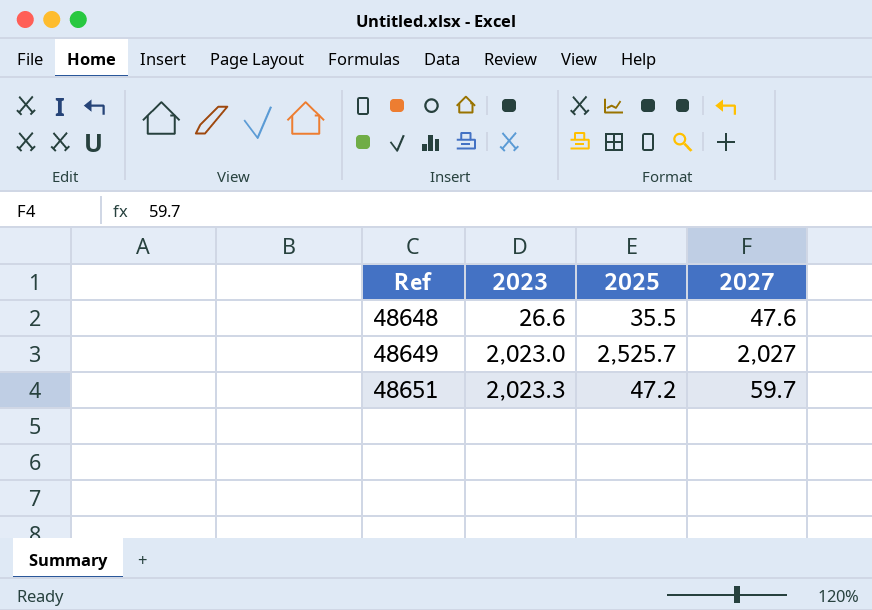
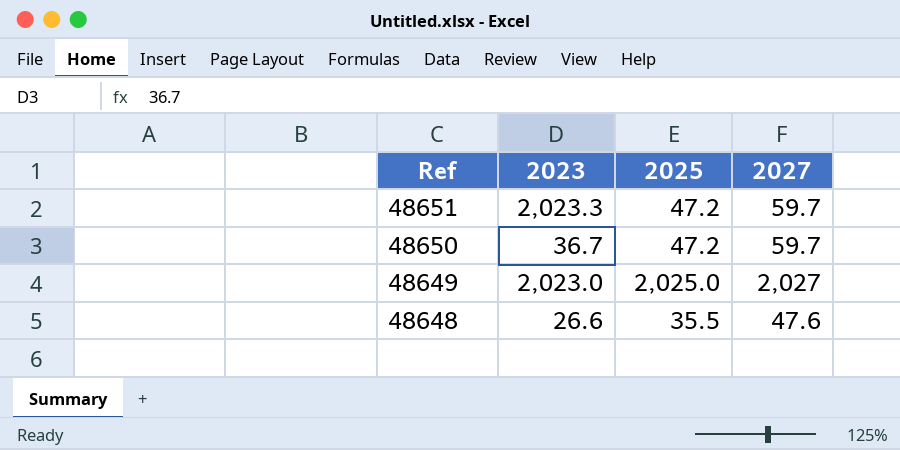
row order: Ref ascending -> Ref descending
row 48650: none -> 36.7 | 47.2 | 59.7
48649 | 2025: 2,525.7 -> 2,025.0

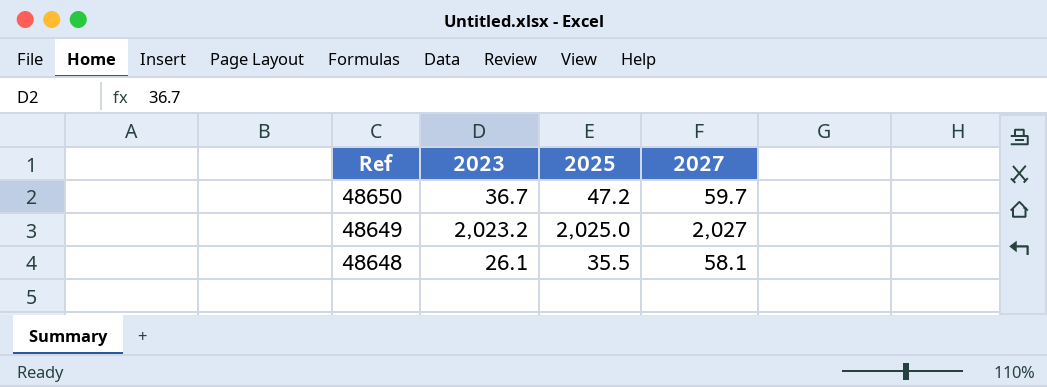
row 48651: 2,023.3 | 47.2 | 59.7 -> none
48649 | 2023: 2,023.0 -> 2,023.2
48648 | 2023: 26.6 -> 26.1
48648 | 2027: 47.6 -> 58.1

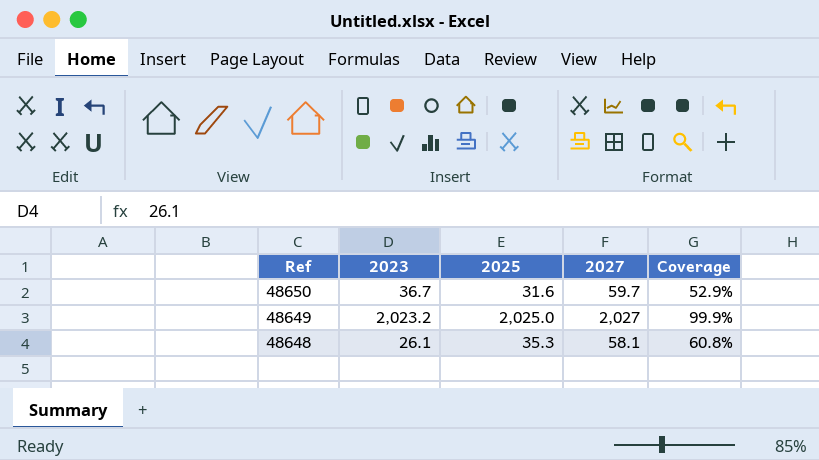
column Coverage | formula: none -> [2025] / [2027]
48650 | 2025: 47.2 -> 31.6
48648 | 2025: 35.5 -> 35.3

